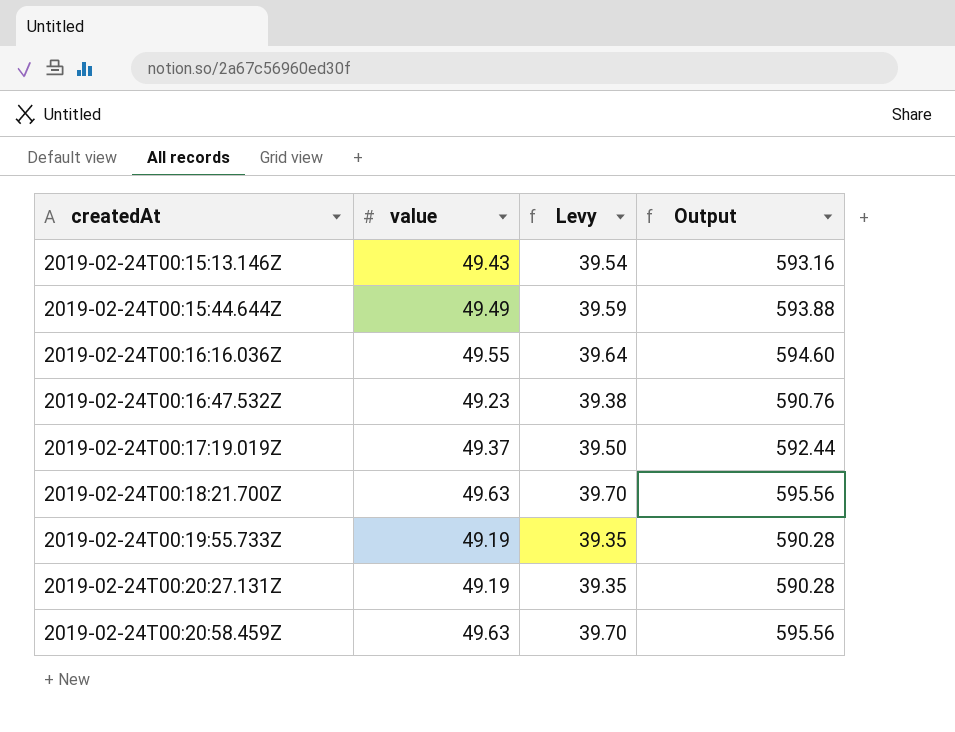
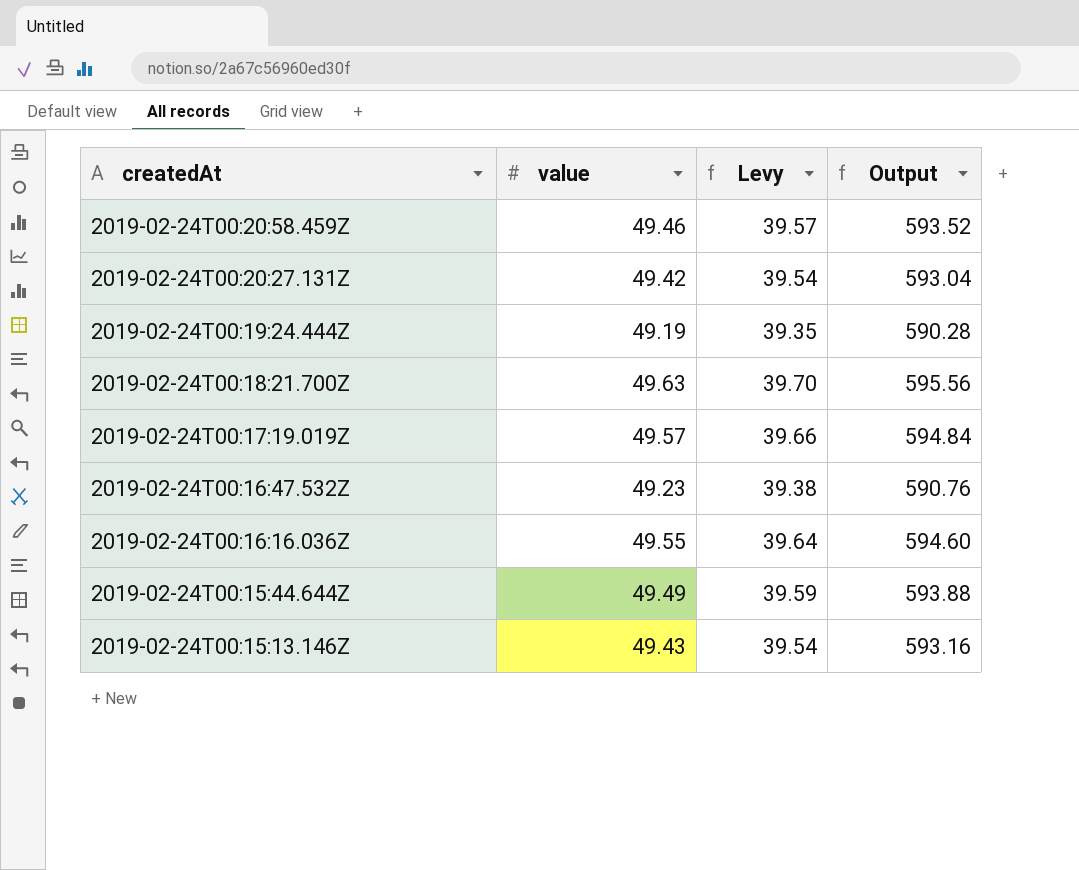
row order: createdAt ascending -> createdAt descending
row 2019-02-24T00:19:55.733Z: 49.19 | 39.35 | 590.28 -> none
2019-02-24T00:20:58.459Z | value: 49.63 -> 49.46
2019-02-24T00:20:58.459Z | Levy: 39.70 -> 39.57
2019-02-24T00:20:58.459Z | Output: 595.56 -> 593.52
2019-02-24T00:20:27.131Z | value: 49.19 -> 49.42
2019-02-24T00:20:27.131Z | Levy: 39.35 -> 39.54
2019-02-24T00:20:27.131Z | Output: 590.28 -> 593.04
row 2019-02-24T00:19:24.444Z: none -> 49.19 | 39.35 | 590.28
2019-02-24T00:17:19.019Z | value: 49.37 -> 49.57
2019-02-24T00:17:19.019Z | Levy: 39.50 -> 39.66
2019-02-24T00:17:19.019Z | Output: 592.44 -> 594.84

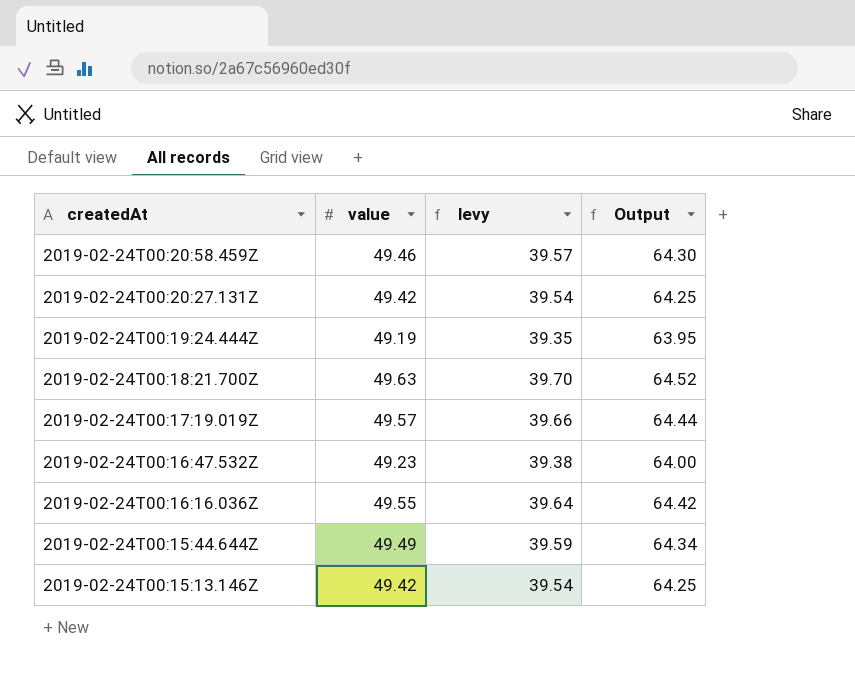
column name: Levy -> levy
column Output | formula: [value] * 12 -> [value] * 1.3
2019-02-24T00:15:13.146Z | value: 49.43 -> 49.42

